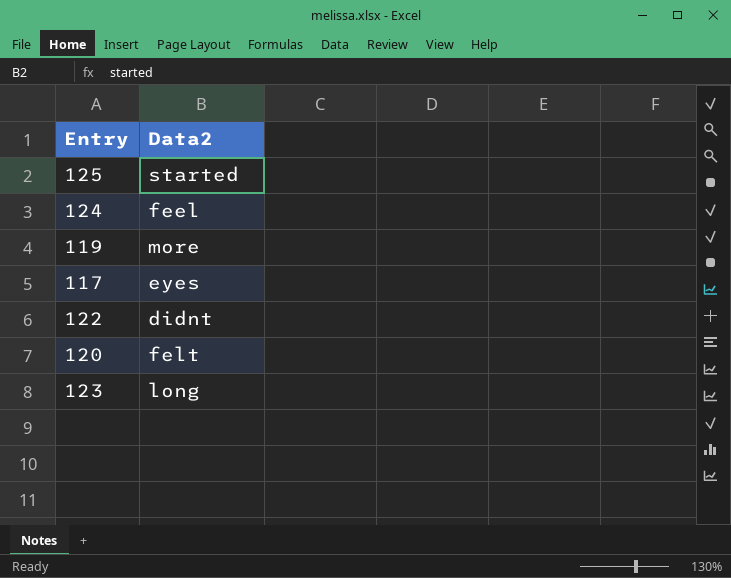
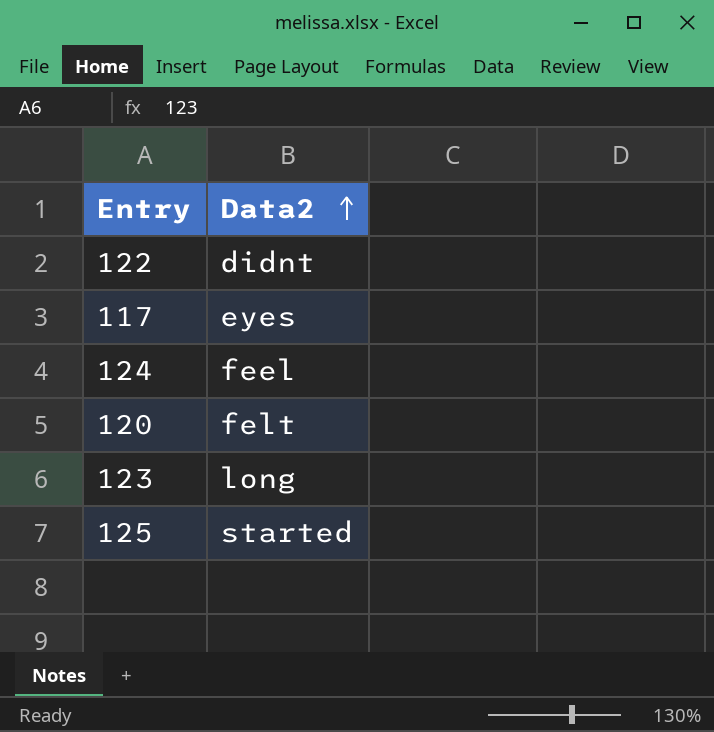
row order: none -> Data2 ascending
row 119: more -> none

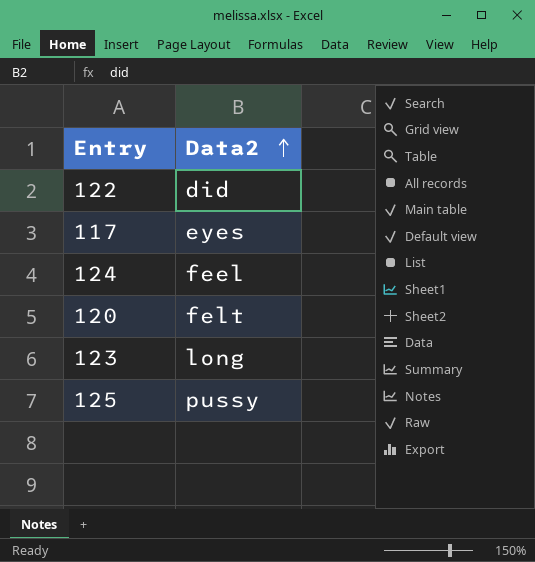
122 | Data2: didnt -> did
125 | Data2: started -> pussy

